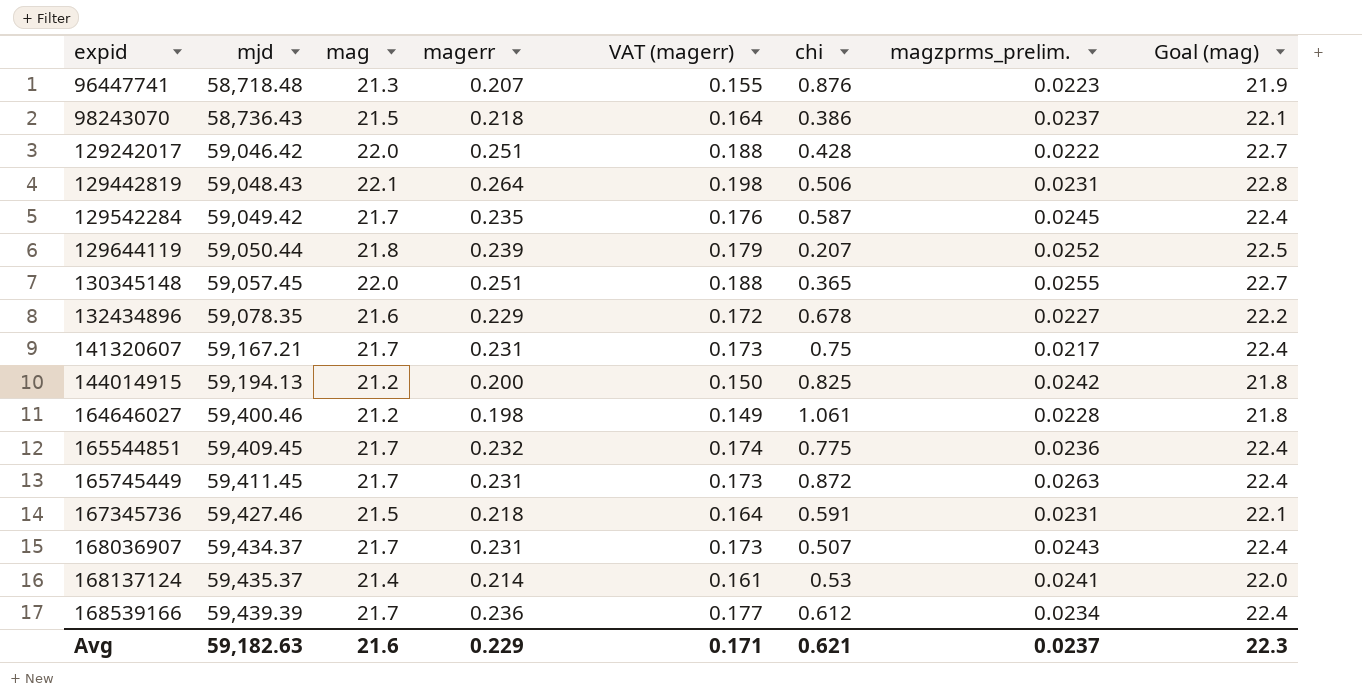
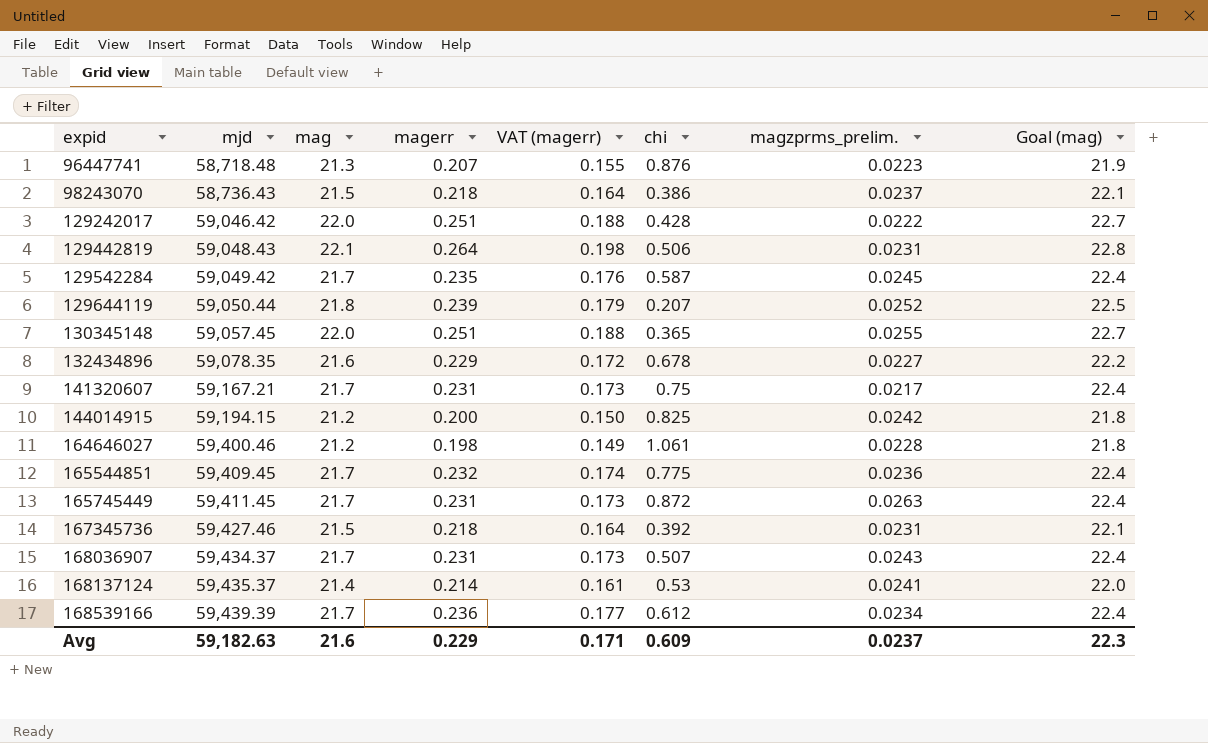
144014915 | mjd: 59,194.13 -> 59,194.15
167345736 | chi: 0.591 -> 0.392
Avg | chi: 0.621 -> 0.609

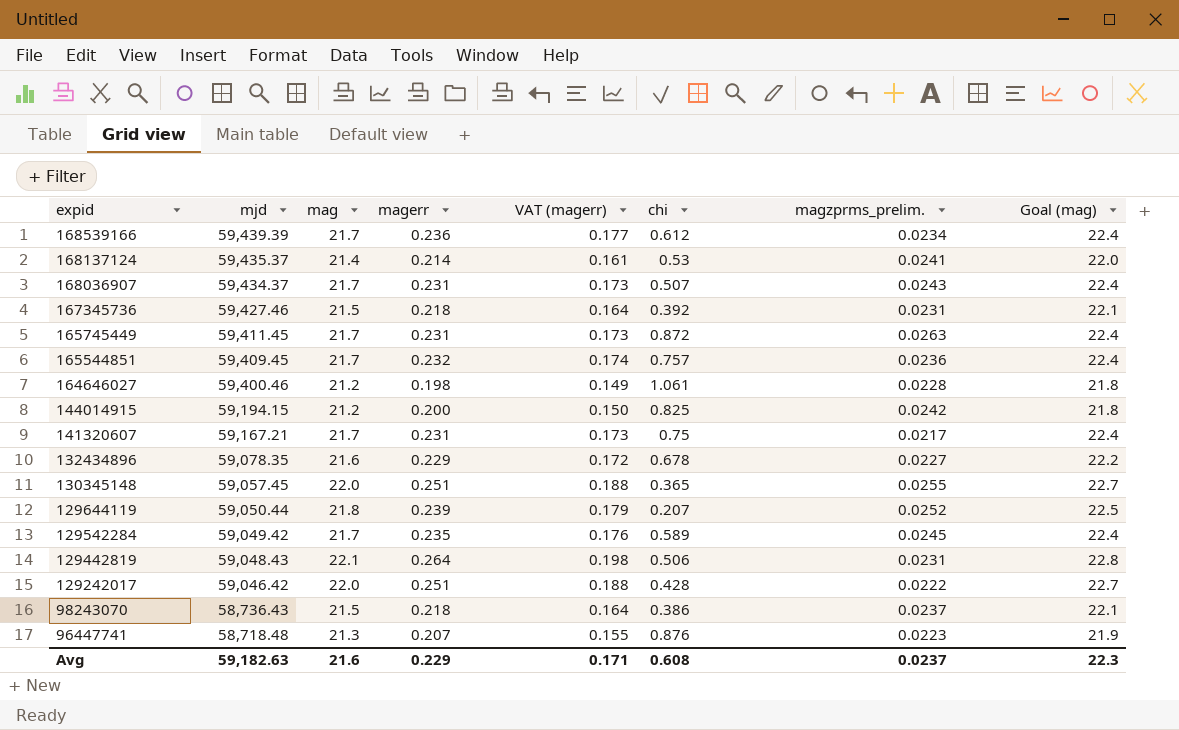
row order: expid ascending -> expid descending
165544851 | chi: 0.775 -> 0.757
129542284 | chi: 0.587 -> 0.589
Avg | chi: 0.609 -> 0.608

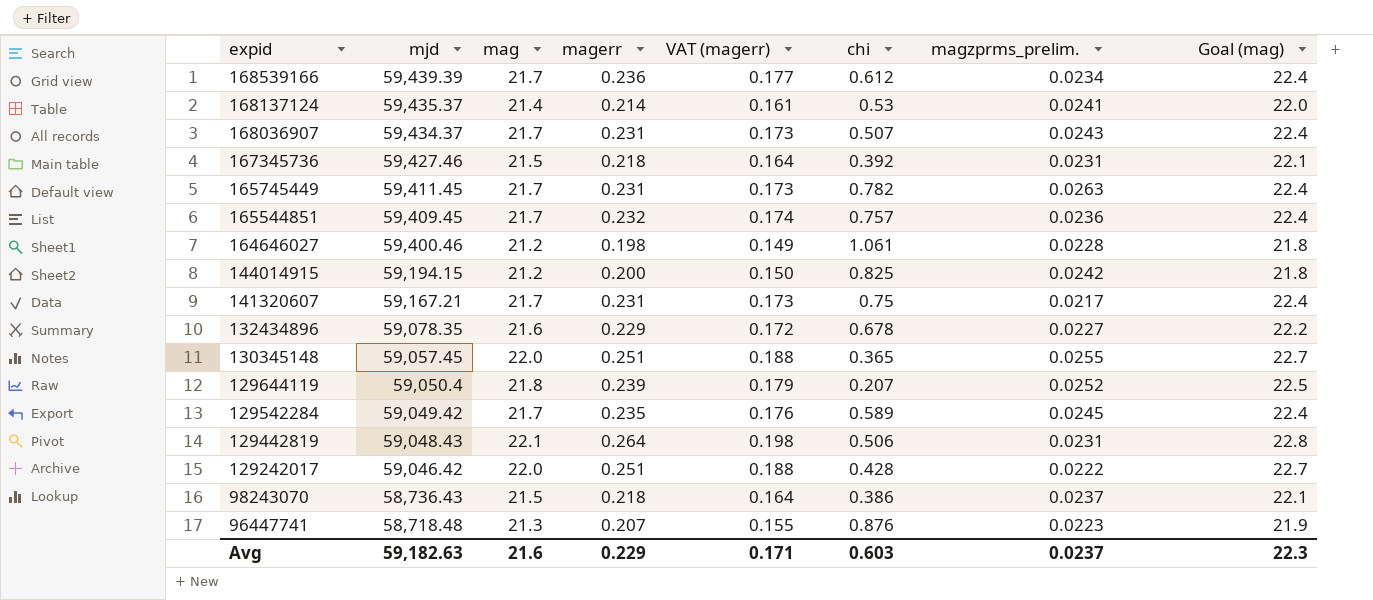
165745449 | chi: 0.872 -> 0.782
129644119 | mjd: 59,050.44 -> 59,050.4
Avg | chi: 0.608 -> 0.603

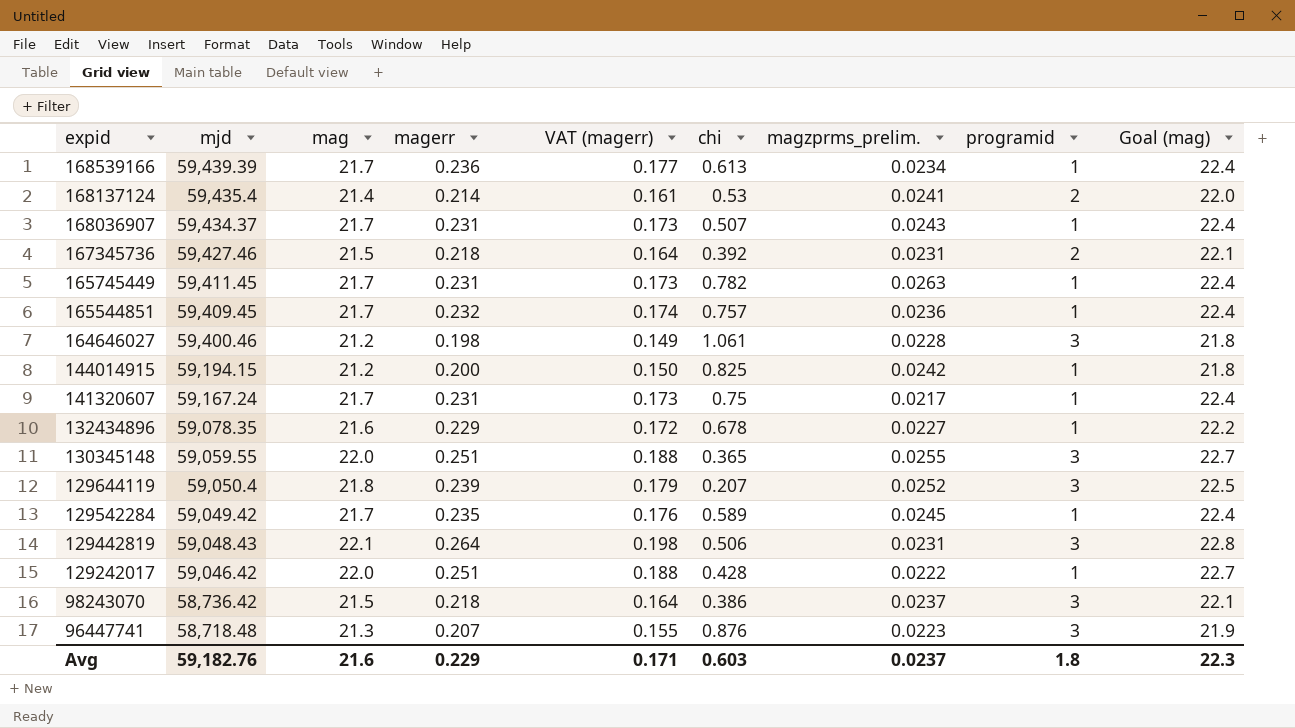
column programid | position: none -> 8
168539166 | chi: 0.612 -> 0.613
168137124 | mjd: 59,435.37 -> 59,435.4
141320607 | mjd: 59,167.21 -> 59,167.24
130345148 | mjd: 59,057.45 -> 59,059.55
98243070 | mjd: 58,736.43 -> 58,736.42
Avg | mjd: 59,182.63 -> 59,182.76

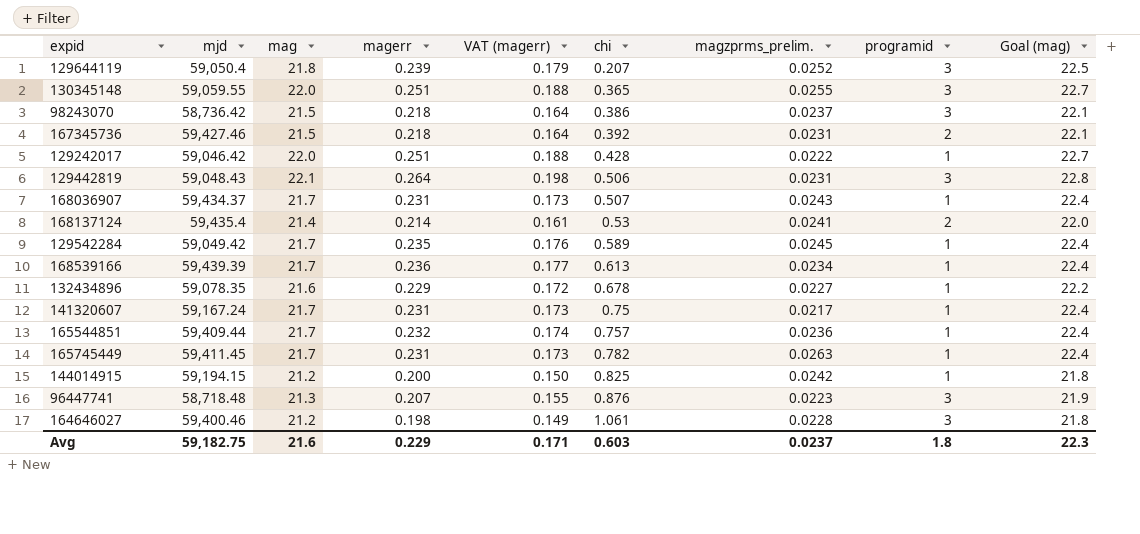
row order: expid descending -> chi ascending
165544851 | mjd: 59,409.45 -> 59,409.44
Avg | mjd: 59,182.76 -> 59,182.75

